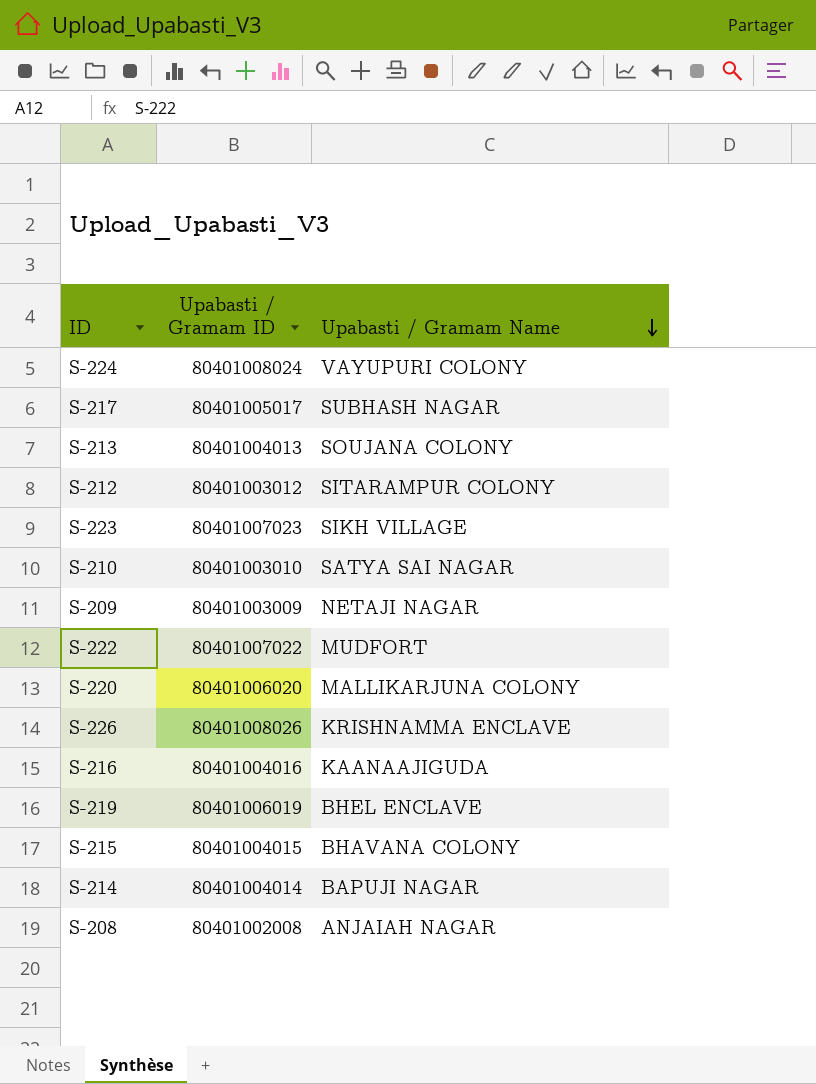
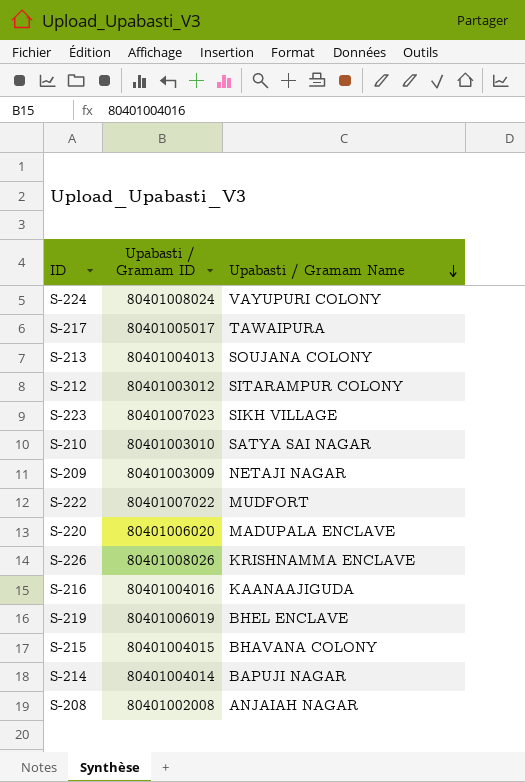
S-217 | Upabasti / Gramam Name: SUBHASH NAGAR -> TAWAIPURA
S-220 | Upabasti / Gramam Name: MALLIKARJUNA COLONY -> MADUPALA ENCLAVE

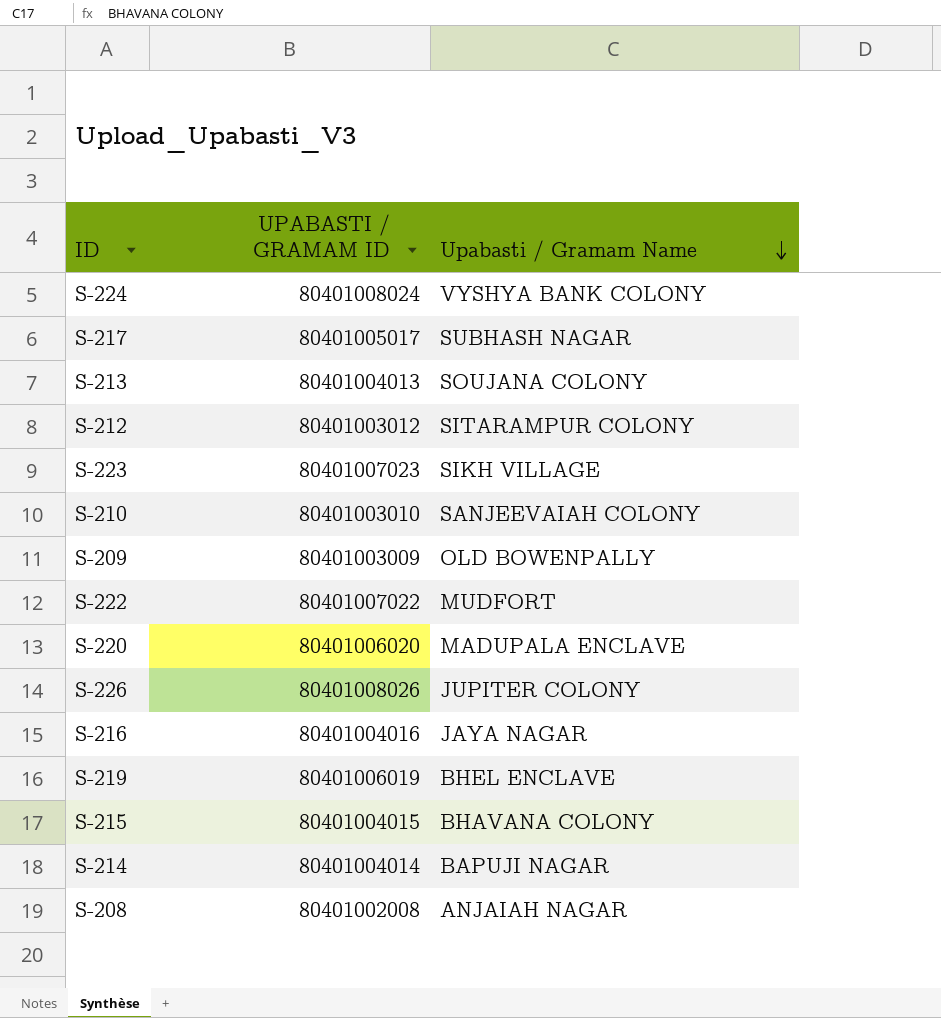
column name: Upabasti / Gramam ID -> UPABASTI / GRAMAM ID
S-224 | Upabasti / Gramam Name: VAYUPURI COLONY -> VYSHYA BANK COLONY
S-217 | Upabasti / Gramam Name: TAWAIPURA -> SUBHASH NAGAR
S-210 | Upabasti / Gramam Name: SATYA SAI NAGAR -> SANJEEVAIAH COLONY
S-209 | Upabasti / Gramam Name: NETAJI NAGAR -> OLD BOWENPALLY
S-226 | Upabasti / Gramam Name: KRISHNAMMA ENCLAVE -> JUPITER COLONY
S-216 | Upabasti / Gramam Name: KAANAAJIGUDA -> JAYA NAGAR

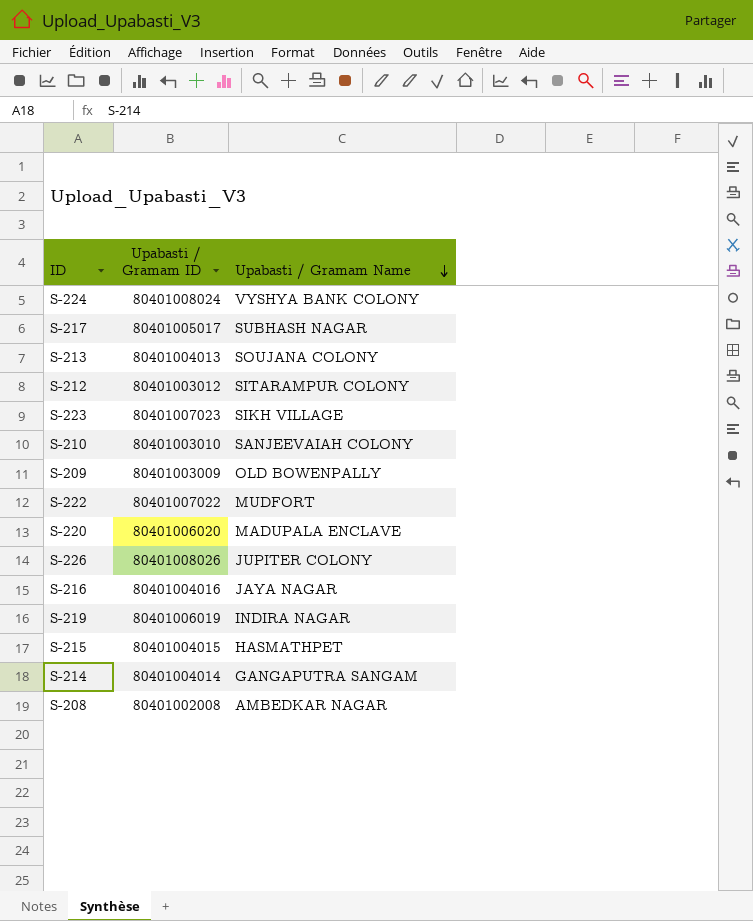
column name: UPABASTI / GRAMAM ID -> Upabasti / Gramam ID
S-219 | Upabasti / Gramam Name: BHEL ENCLAVE -> INDIRA NAGAR
S-215 | Upabasti / Gramam Name: BHAVANA COLONY -> HASMATHPET
S-214 | Upabasti / Gramam Name: BAPUJI NAGAR -> GANGAPUTRA SANGAM
S-208 | Upabasti / Gramam Name: ANJAIAH NAGAR -> AMBEDKAR NAGAR

